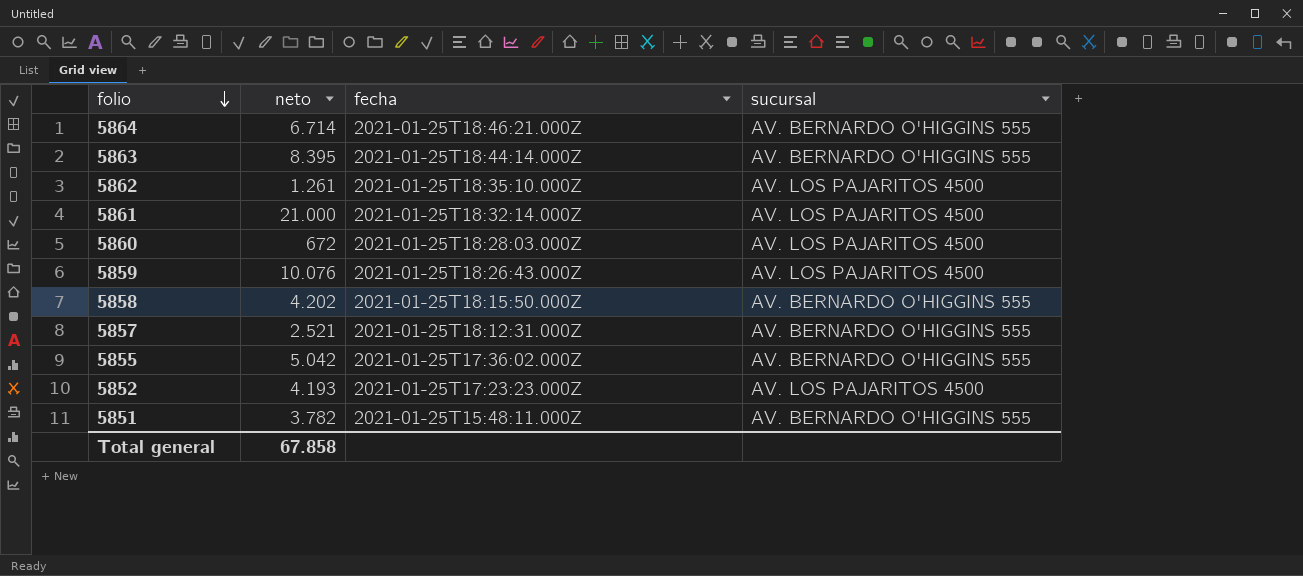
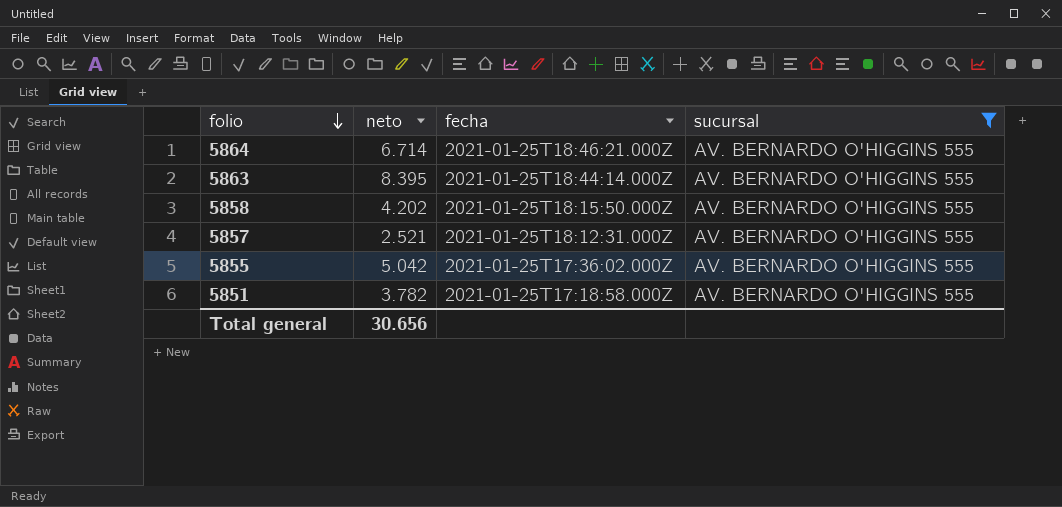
filter: none -> sucursal = AV. BERNARDO O'HIGGINS 555
5851 | fecha: 2021-01-25T15:48:11.000Z -> 2021-01-25T17:18:58.000Z
Total general | neto: 67.858 -> 30.656

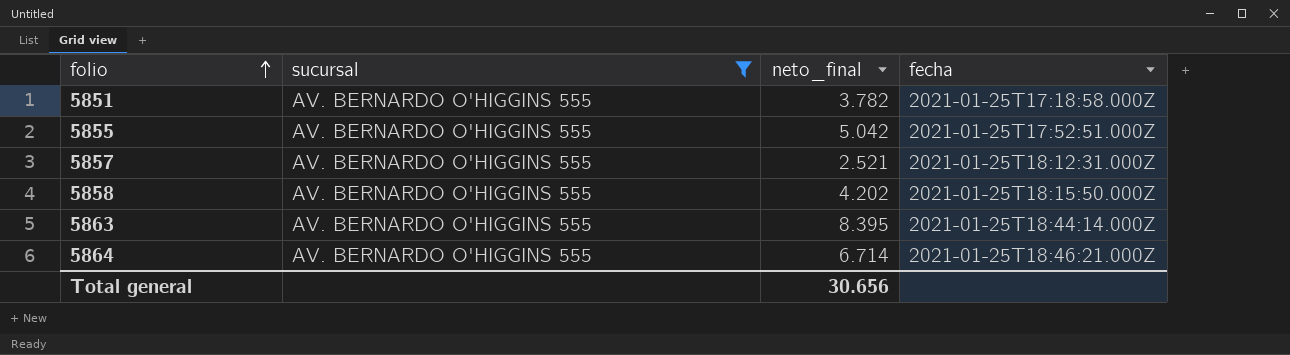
row order: folio descending -> folio ascending
column sucursal | position: 4 -> 2
column name: neto -> neto_final
5855 | fecha: 2021-01-25T17:36:02.000Z -> 2021-01-25T17:52:51.000Z

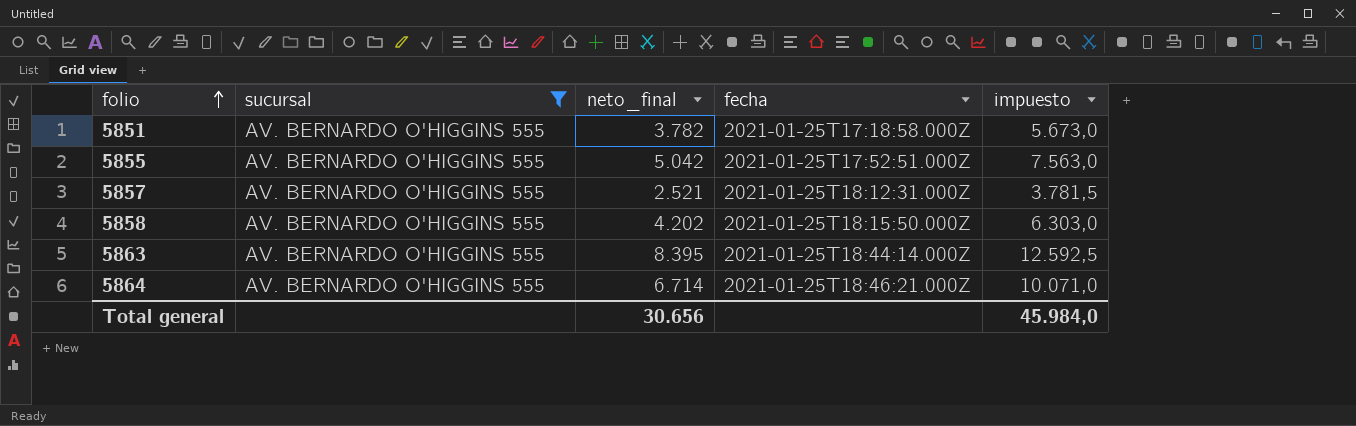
column impuesto | formula: none -> [neto_final] * 1,5

